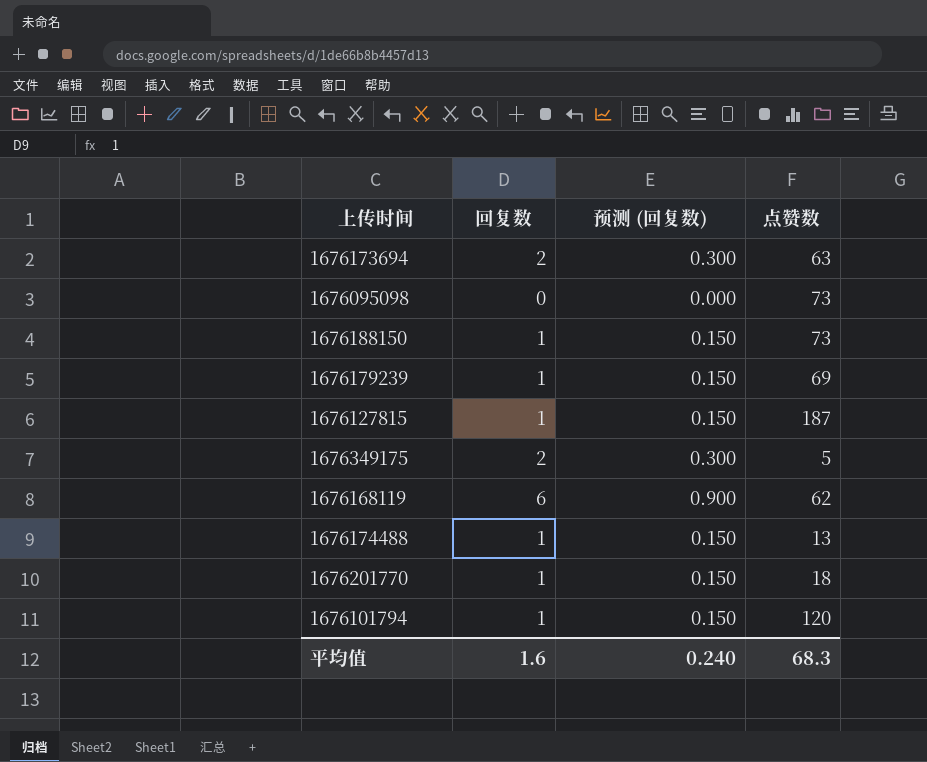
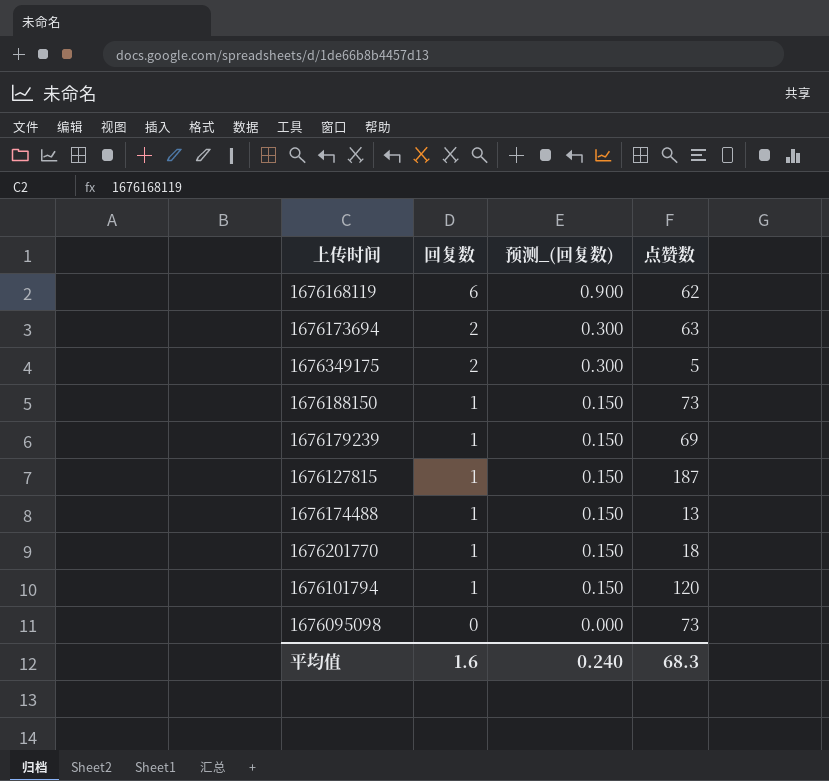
row order: none -> 回复数 descending
column name: 预测 (回复数) -> 预测_(回复数)

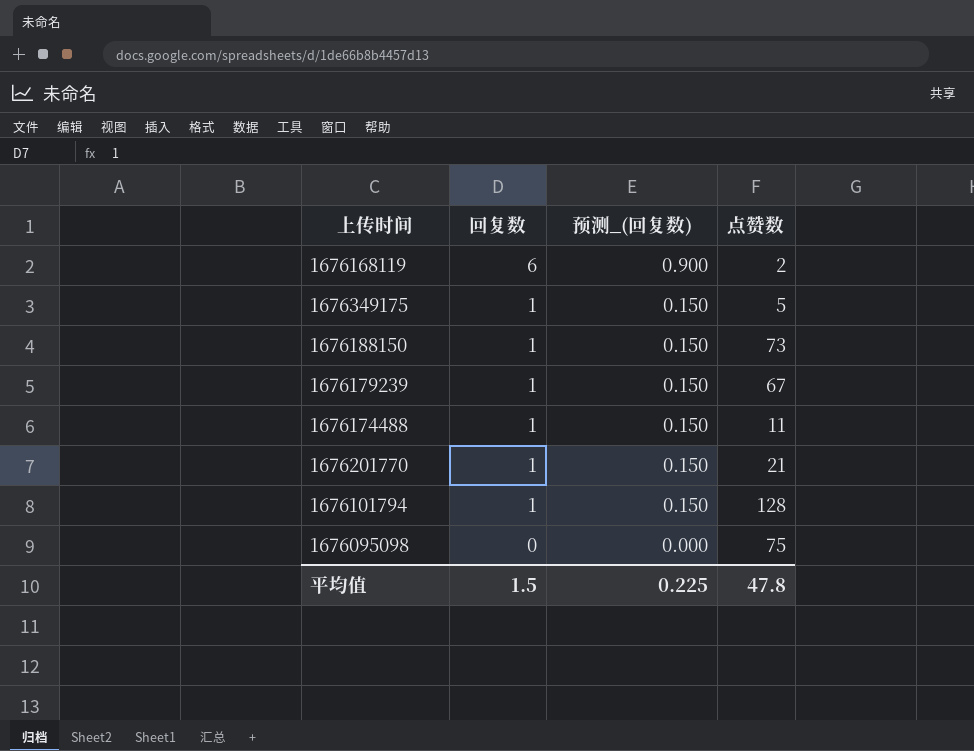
row 1676173694: 2 | 0.300 | 63 -> none
row 1676127815: 1 | 0.150 | 187 -> none
1676168119 | 点赞数: 62 -> 2
1676349175 | 回复数: 2 -> 1
1676349175 | 预测_(回复数): 0.300 -> 0.150
1676179239 | 点赞数: 69 -> 67
1676174488 | 点赞数: 13 -> 11
1676201770 | 点赞数: 18 -> 21
1676101794 | 点赞数: 120 -> 128
1676095098 | 点赞数: 73 -> 75
平均值 | 回复数: 1.6 -> 1.5
平均值 | 预测_(回复数): 0.240 -> 0.225
平均值 | 点赞数: 68.3 -> 47.8

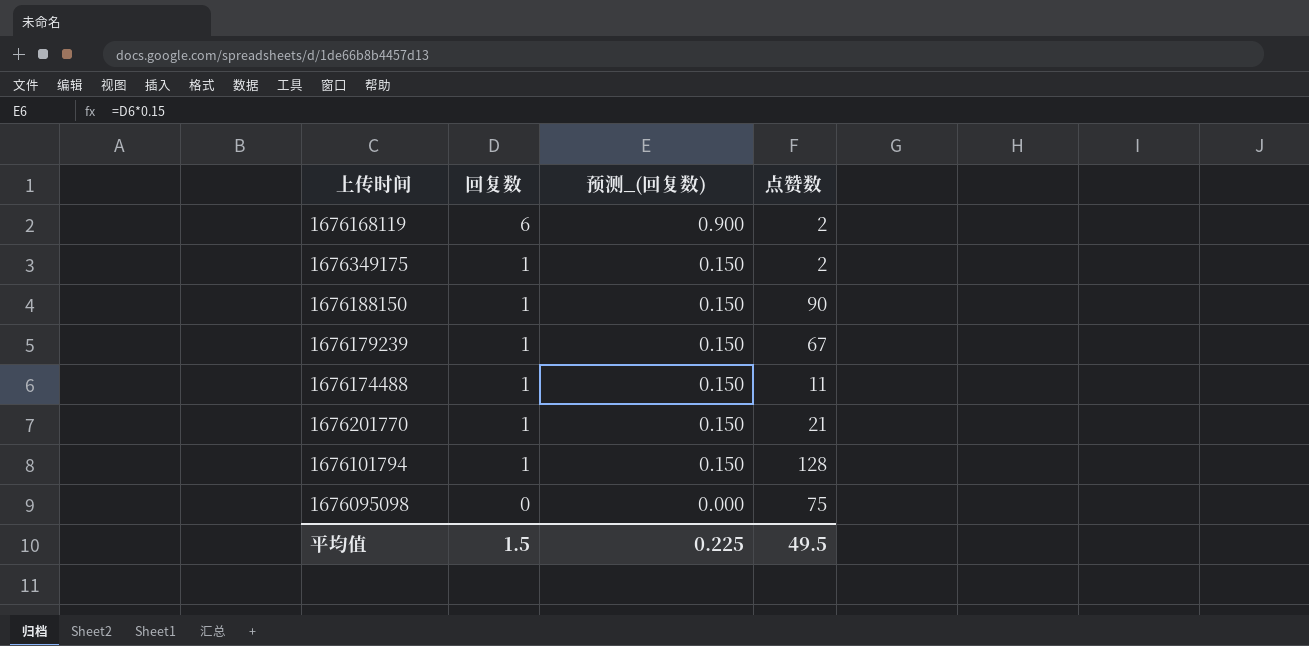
1676349175 | 点赞数: 5 -> 2
1676188150 | 点赞数: 73 -> 90
平均值 | 点赞数: 47.8 -> 49.5

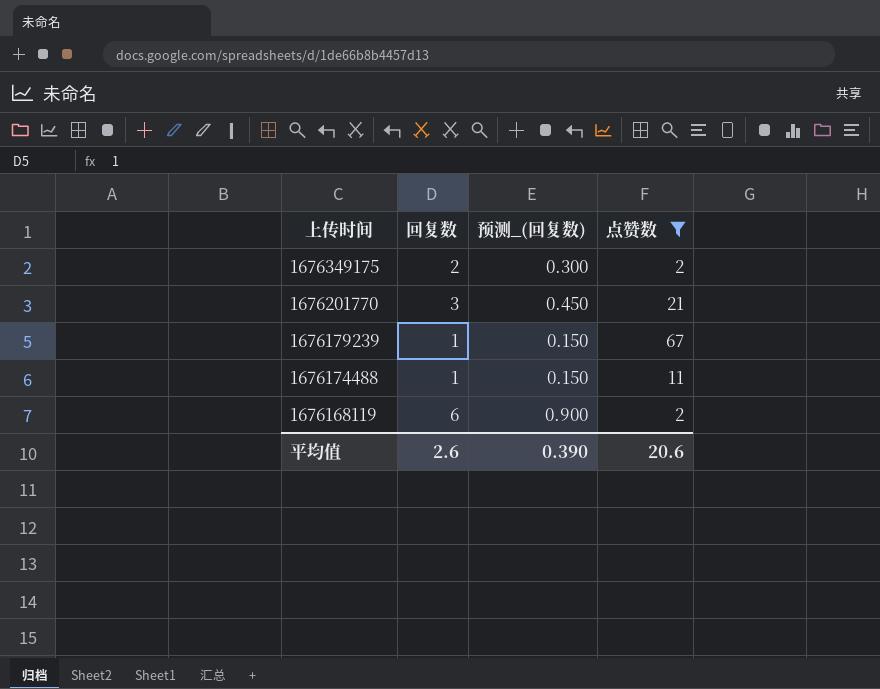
filter: none -> 点赞数 <= 67
row order: 回复数 descending -> 上传时间 descending
1676349175 | 回复数: 1 -> 2
1676349175 | 预测_(回复数): 0.150 -> 0.300
1676201770 | 回复数: 1 -> 3
1676201770 | 预测_(回复数): 0.150 -> 0.450
平均值 | 回复数: 1.5 -> 2.6
平均值 | 预测_(回复数): 0.225 -> 0.390
平均值 | 点赞数: 49.5 -> 20.6

